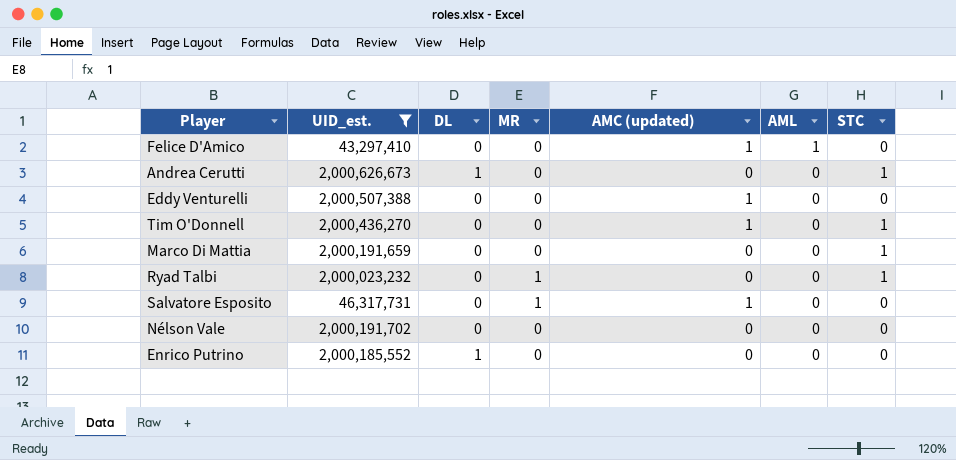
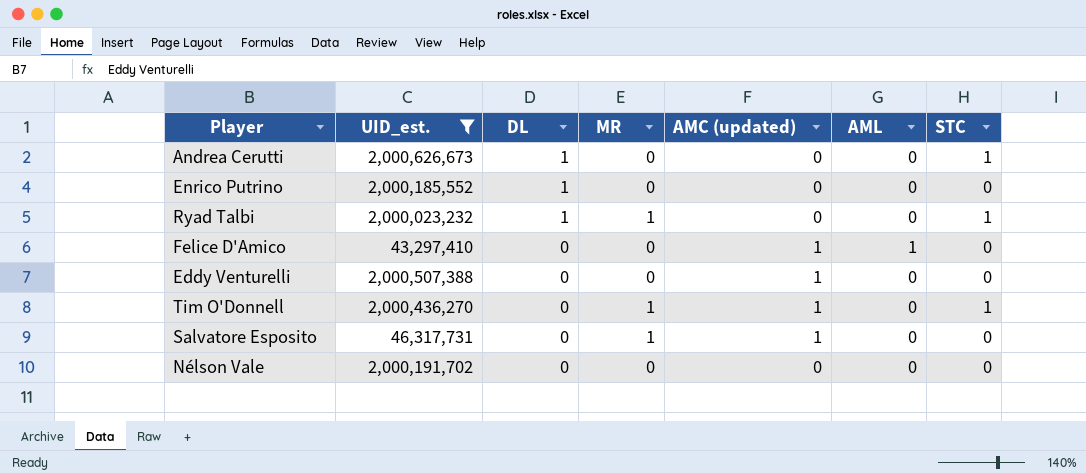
row order: AML descending -> DL descending
row Marco Di Mattia: 2,000,191,659 | 0 | 0 | 0 | 0 | 1 -> none
Ryad Talbi | DL: 0 -> 1
Tim O'Donnell | MR: 0 -> 1

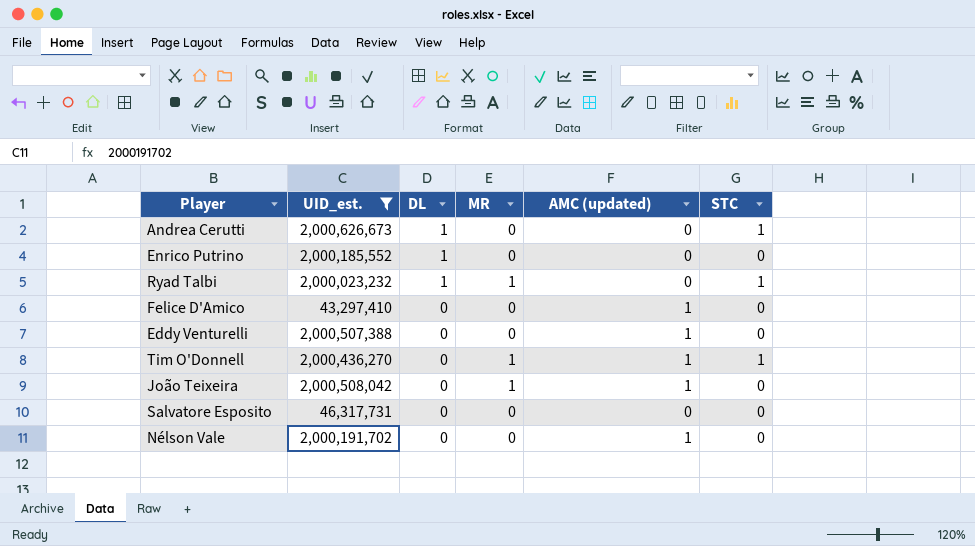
column AML | position: 6 -> none
row João Teixeira: none -> 2,000,508,042 | 0 | 1 | 1 | 0
Salvatore Esposito | MR: 1 -> 0
Salvatore Esposito | AMC (updated): 1 -> 0
Nélson Vale | AMC (updated): 0 -> 1

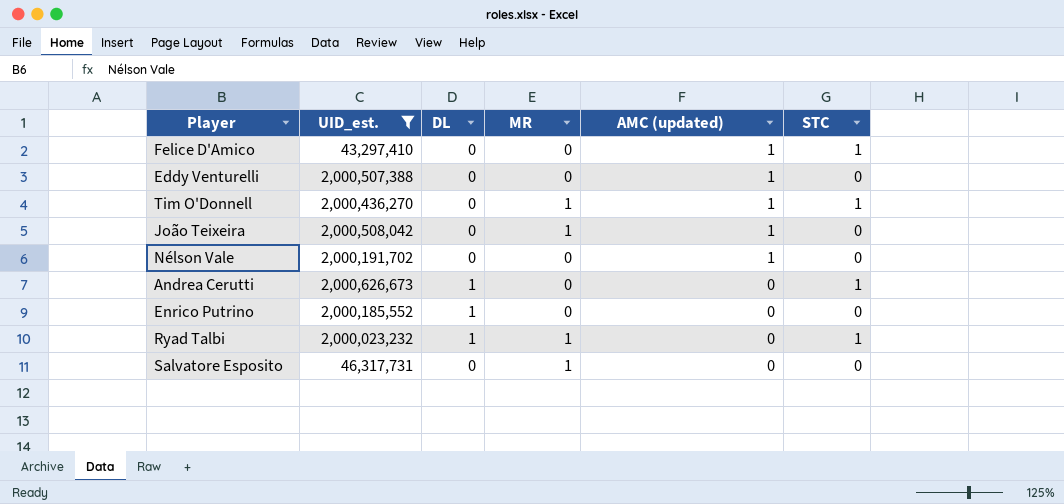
row order: DL descending -> AMC (updated) descending
Felice D'Amico | STC: 0 -> 1
Salvatore Esposito | MR: 0 -> 1

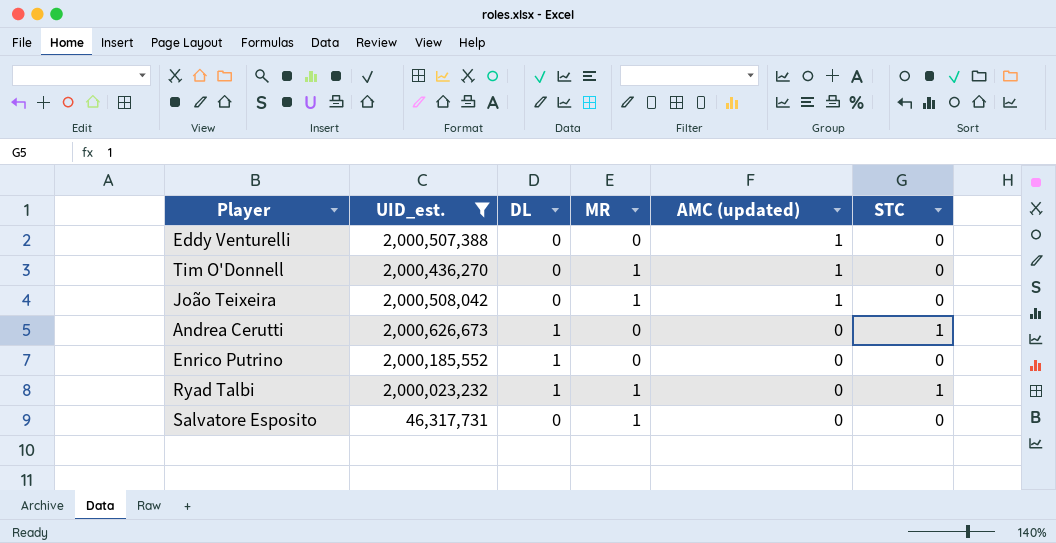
row Felice D'Amico: 43,297,410 | 0 | 0 | 1 | 1 -> none
row Nélson Vale: 2,000,191,702 | 0 | 0 | 1 | 0 -> none
Tim O'Donnell | STC: 1 -> 0

